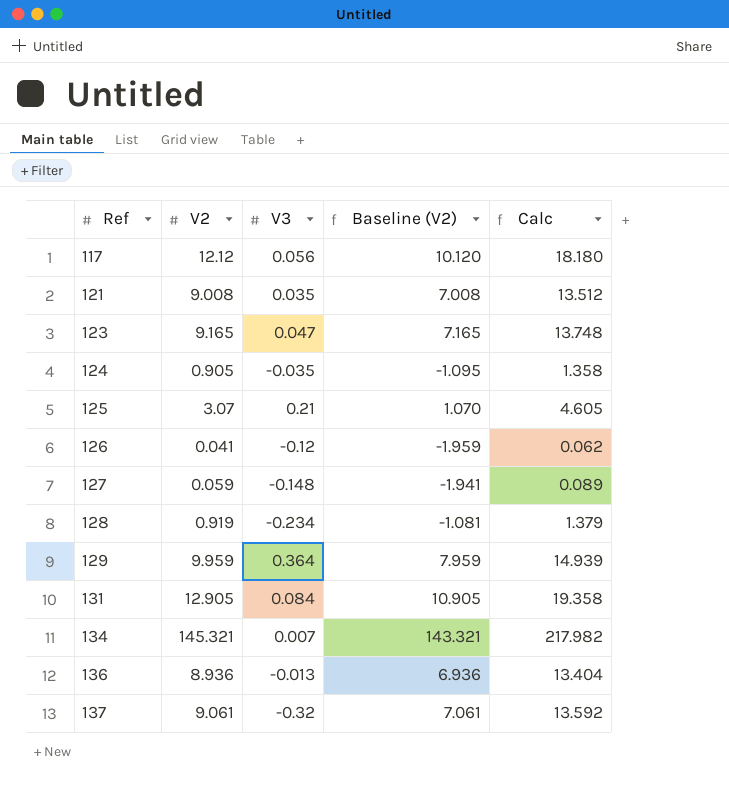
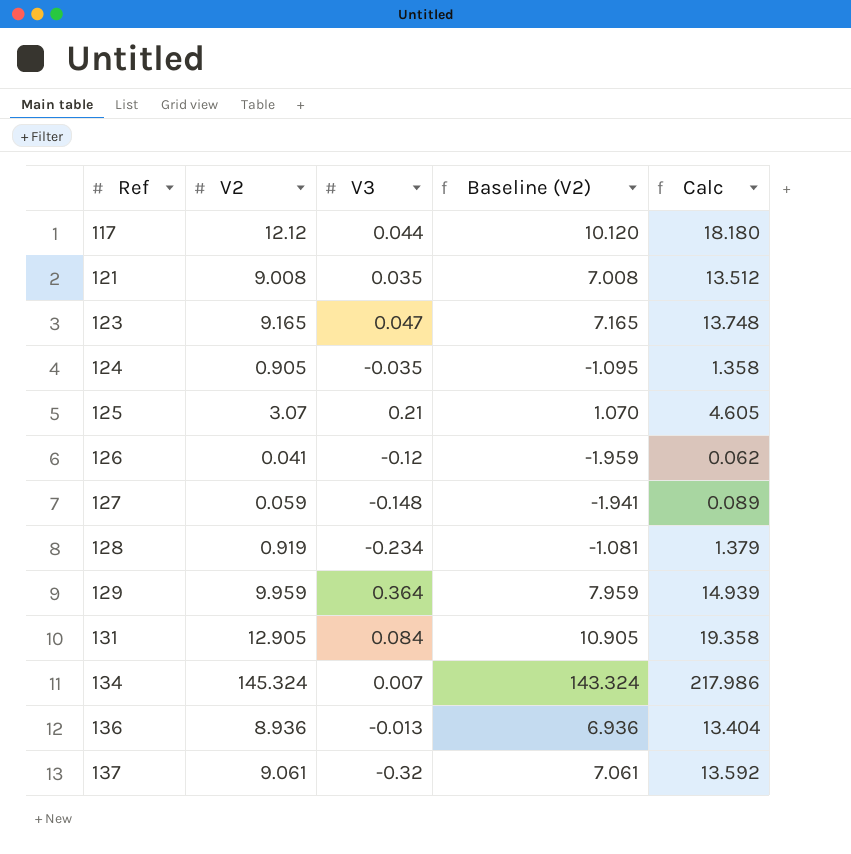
117 | V3: 0.056 -> 0.044
134 | V2: 145.321 -> 145.324
134 | Baseline (V2): 143.321 -> 143.324
134 | Calc: 217.982 -> 217.986

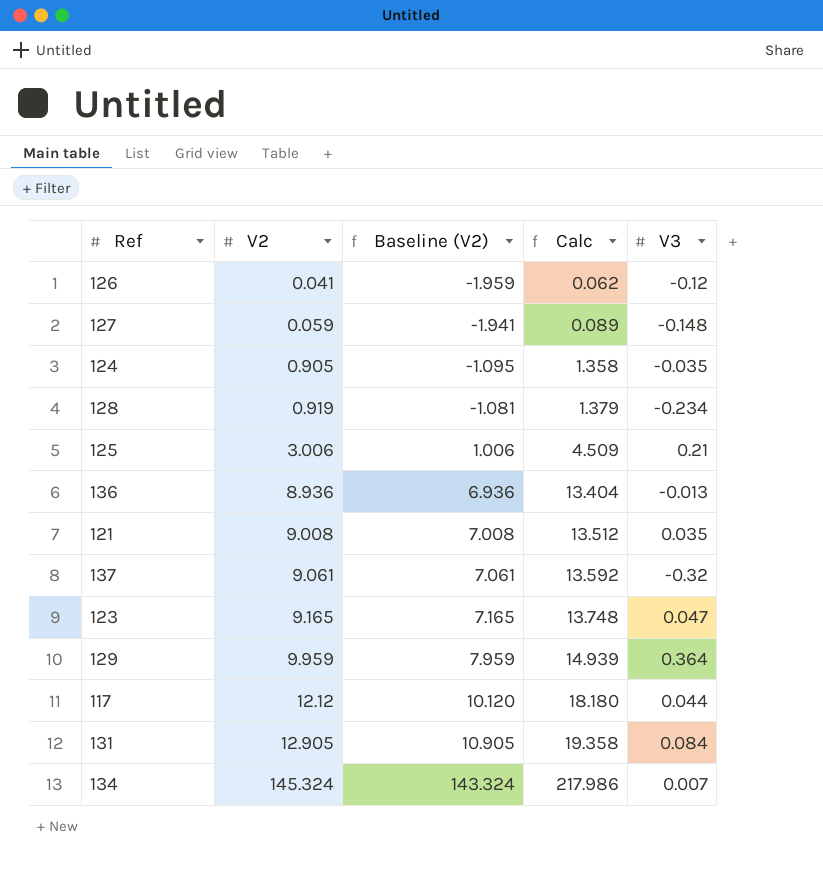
row order: Ref ascending -> V2 ascending
column V3 | position: 3 -> 5
125 | V2: 3.07 -> 3.006
125 | Baseline (V2): 1.070 -> 1.006
125 | Calc: 4.605 -> 4.509

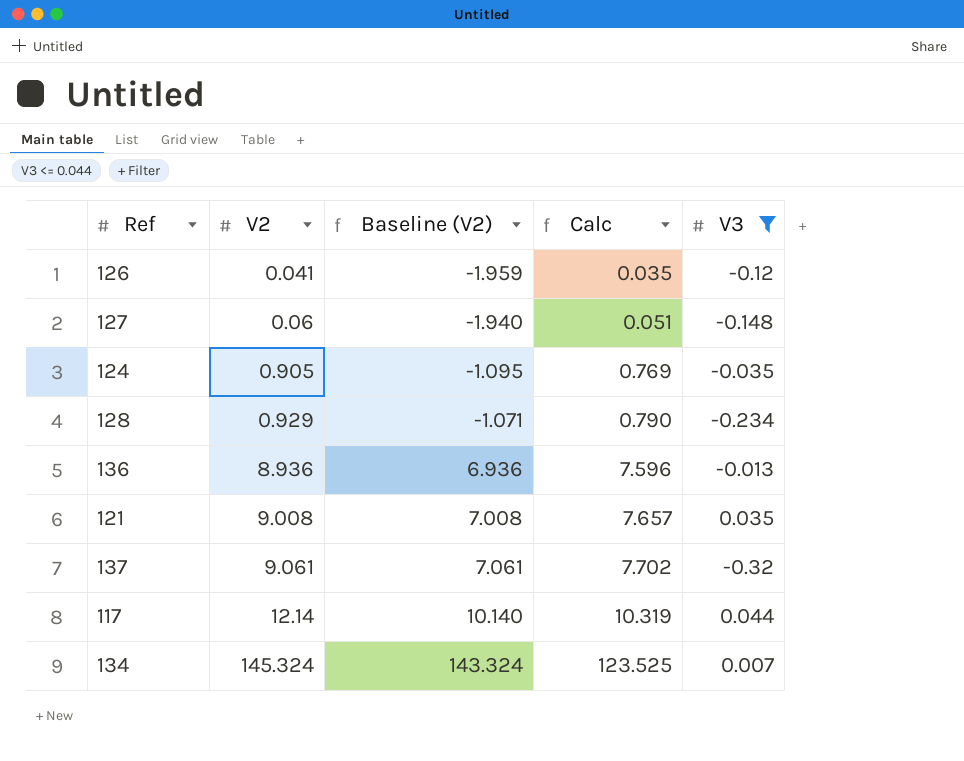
filter: none -> V3 <= 0.044
column Calc | formula: [V2] * 1.5 -> [V2] * 0.85
127 | V2: 0.059 -> 0.06
127 | Baseline (V2): -1.941 -> -1.940
128 | V2: 0.919 -> 0.929
128 | Baseline (V2): -1.081 -> -1.071
117 | V2: 12.12 -> 12.14
117 | Baseline (V2): 10.120 -> 10.140

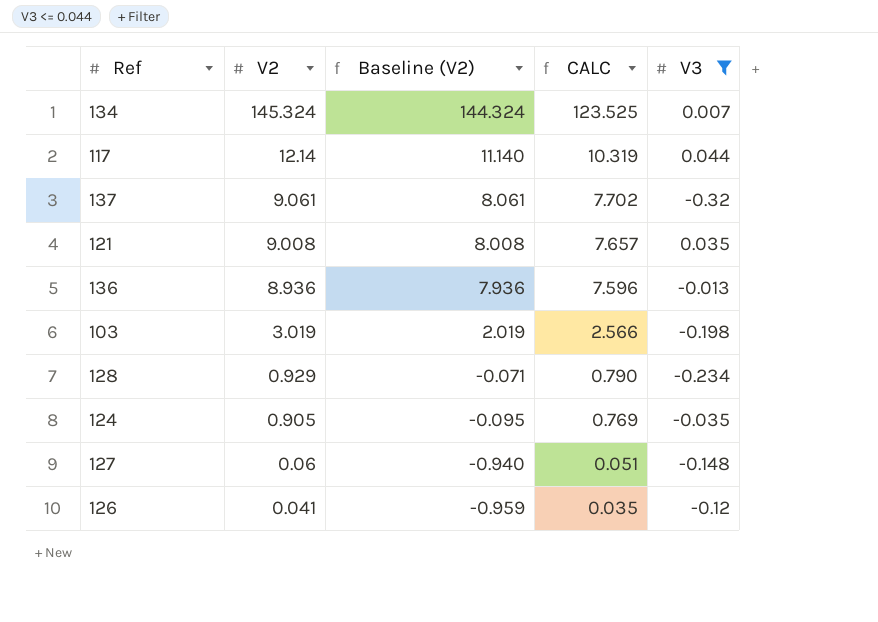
row order: V2 ascending -> V2 descending
column Baseline (V2) | formula: [V2] - 2 -> [V2] - 1
column name: Calc -> CALC
row 103: none -> 3.019 | 2.019 | 2.566 | -0.198

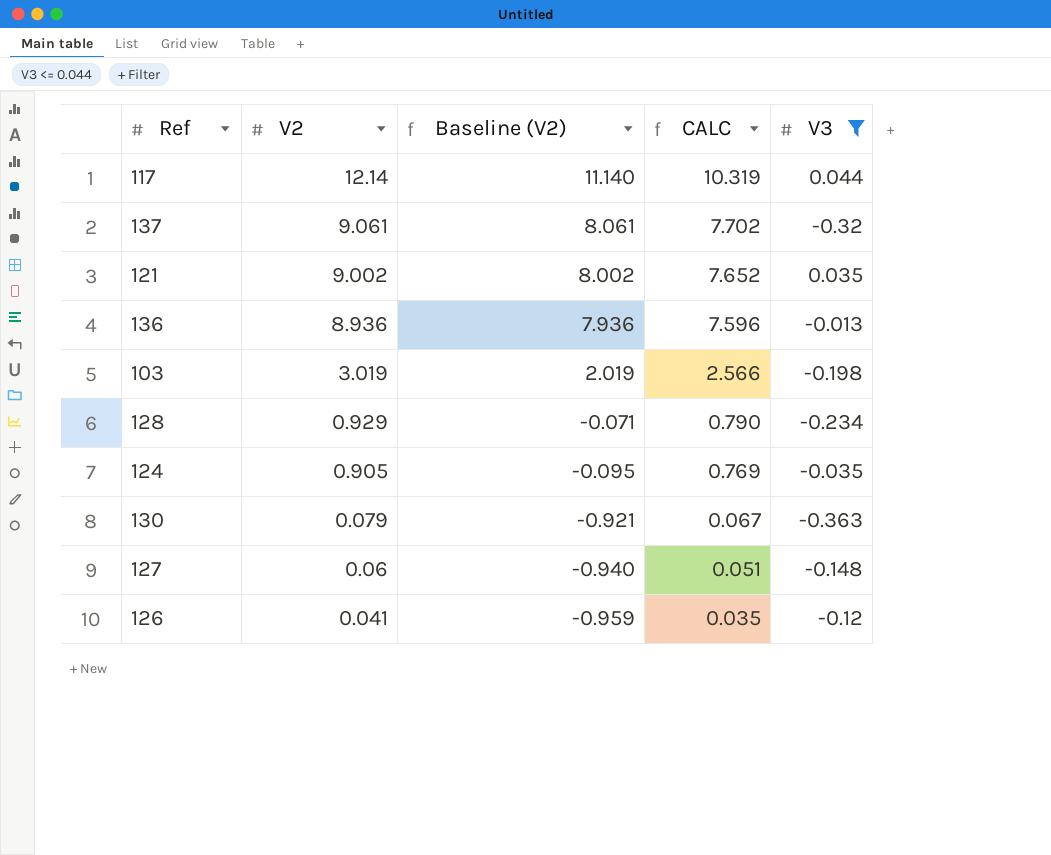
row 134: 145.324 | 144.324 | 123.525 | 0.007 -> none
121 | V2: 9.008 -> 9.002
121 | Baseline (V2): 8.008 -> 8.002
121 | CALC: 7.657 -> 7.652
row 130: none -> 0.079 | -0.921 | 0.067 | -0.363

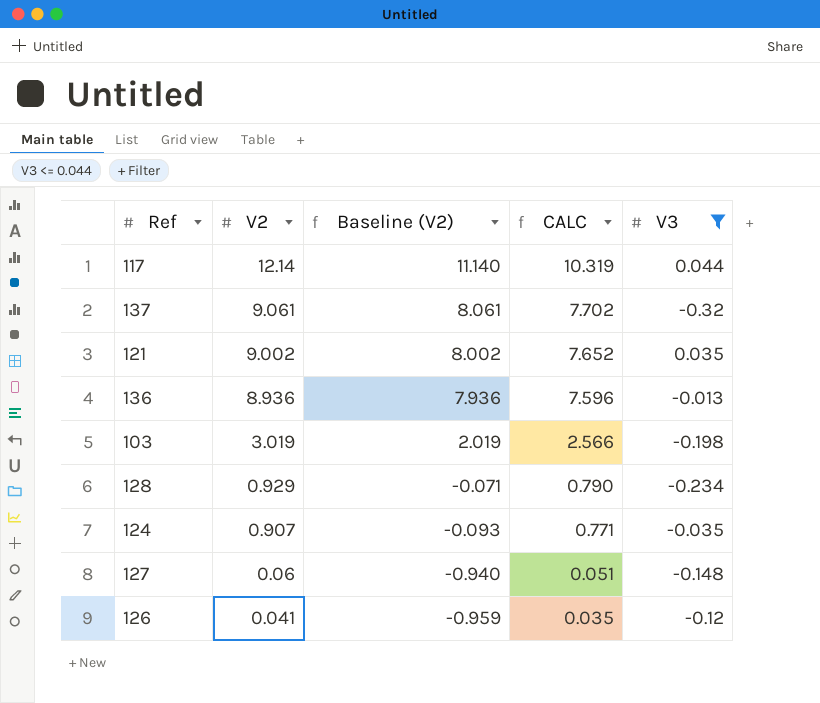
row 130: 0.079 | -0.921 | 0.067 | -0.363 -> none
124 | V2: 0.905 -> 0.907
124 | Baseline (V2): -0.095 -> -0.093
124 | CALC: 0.769 -> 0.771

